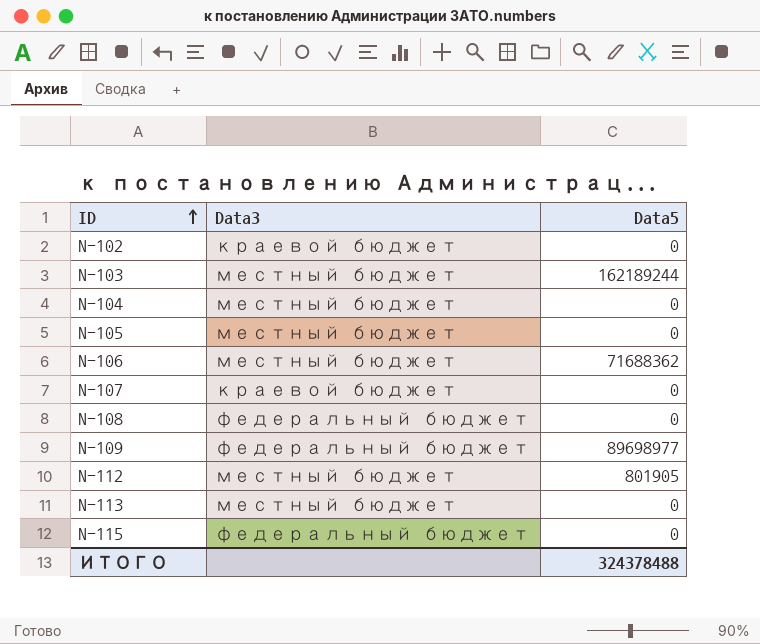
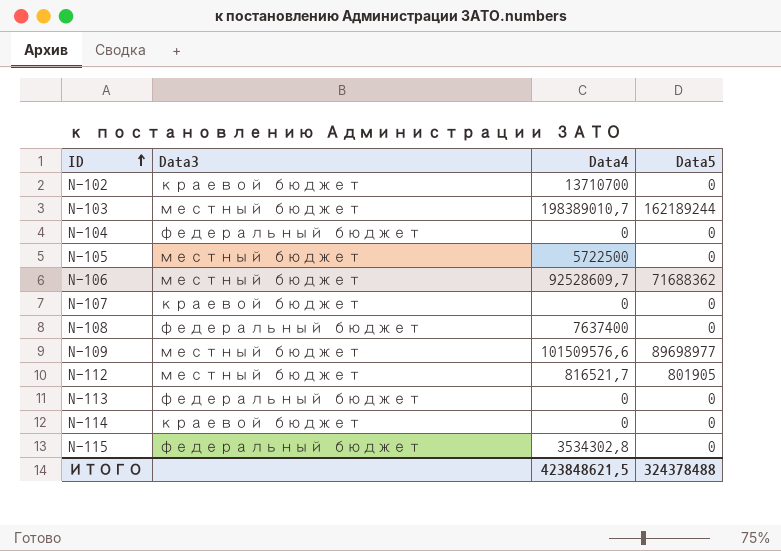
column Data4 | position: none -> 3
N-104 | Data3: местный бюджет -> федеральный бюджет
N-109 | Data3: федеральный бюджет -> местный бюджет
N-113 | Data3: местный бюджет -> федеральный бюджет
row N-114: none -> краевой бюджет | 0 | 0

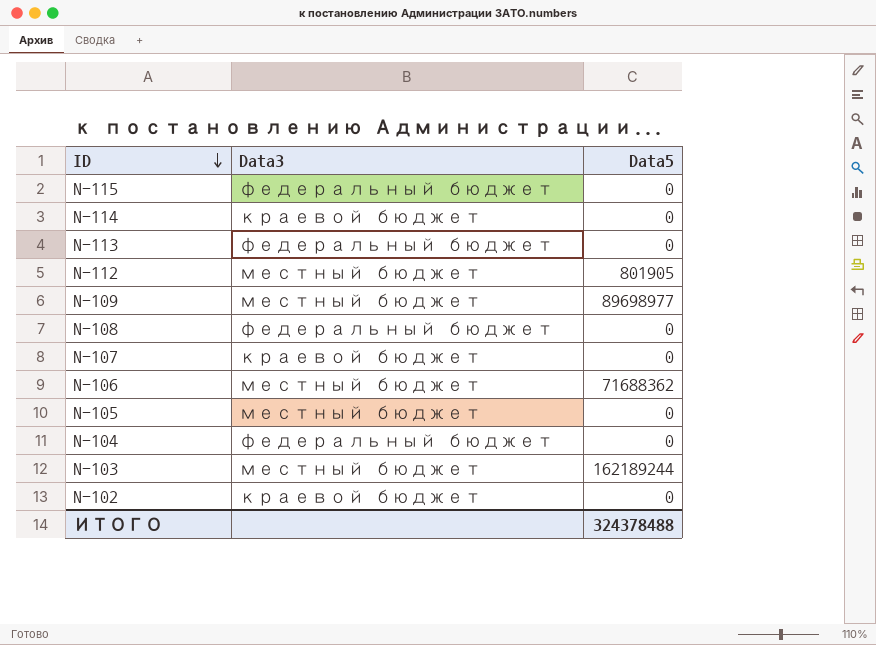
row order: ID ascending -> ID descending
column Data4 | position: 3 -> none

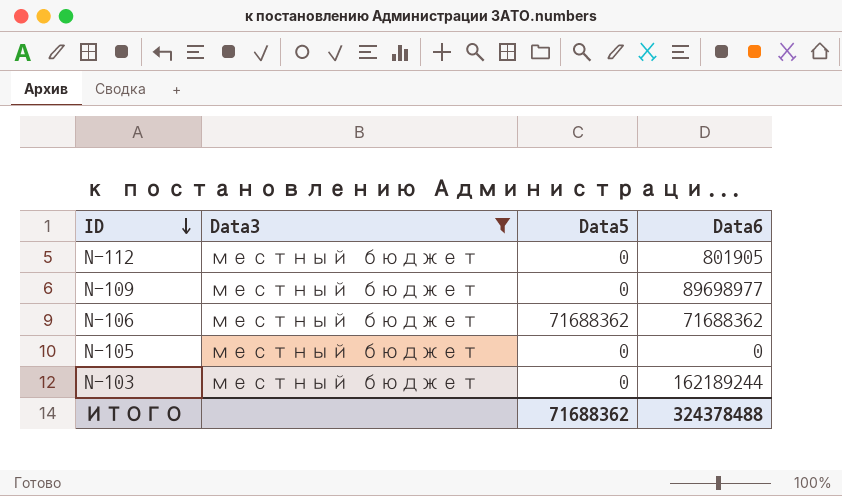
filter: none -> Data3 = местный бюджет
column Data6 | position: none -> 4
N-112 | Data5: 801905 -> 0
N-109 | Data5: 89698977 -> 0
N-103 | Data5: 162189244 -> 0
ИТОГО | Data5: 324378488 -> 71688362

